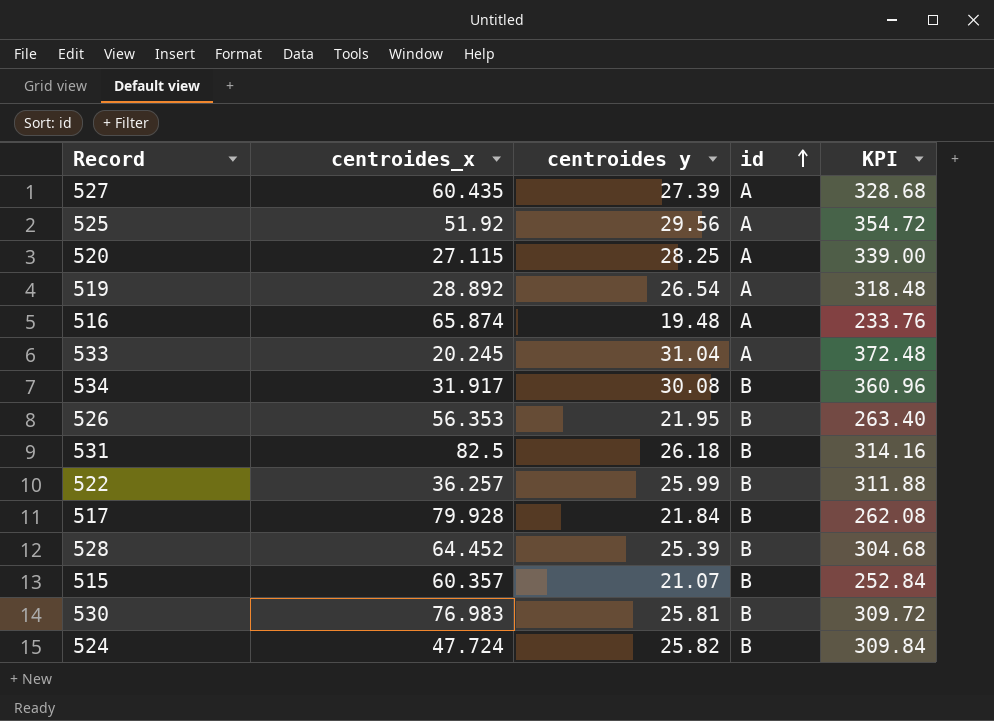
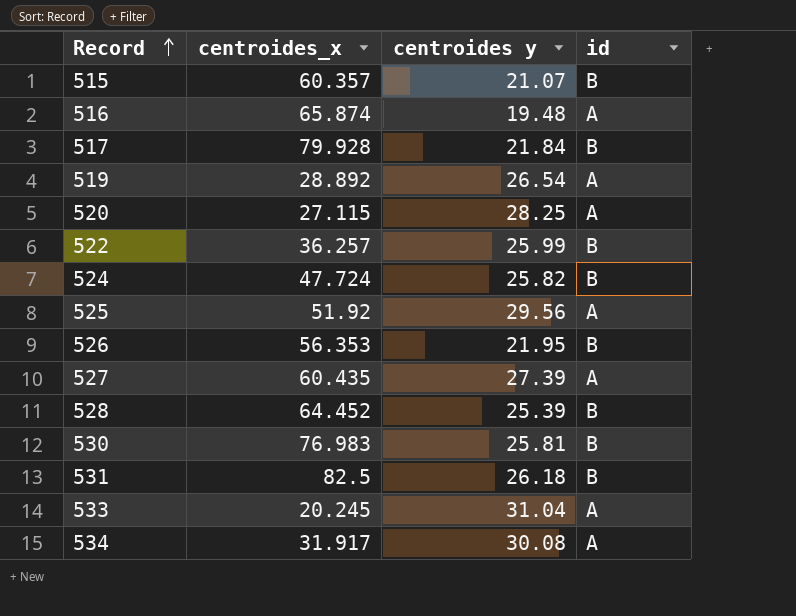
row order: id ascending -> Record ascending
column KPI | formula: [centroides y] * 12 -> none
534 | id: B -> A

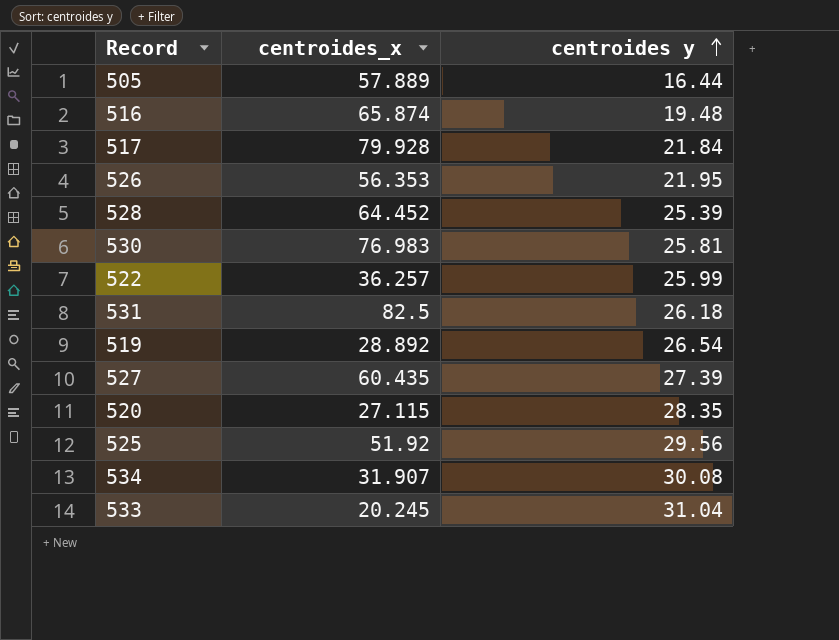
row order: Record ascending -> centroides y ascending
column id | position: 4 -> none
row 515: 60.357 | 21.07 | B -> none
row 524: 47.724 | 25.82 | B -> none
row 505: none -> 57.889 | 16.44
520 | centroides y: 28.25 -> 28.35
534 | centroides_x: 31.917 -> 31.907

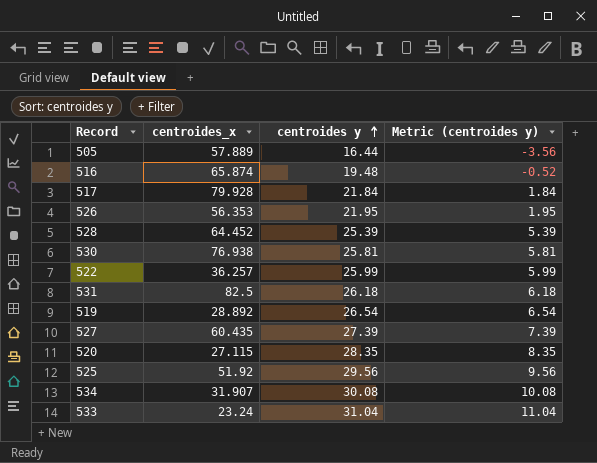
column Metric (centroides y) | formula: none -> [centroides y] - 20
530 | centroides_x: 76.983 -> 76.938
533 | centroides_x: 20.245 -> 23.24

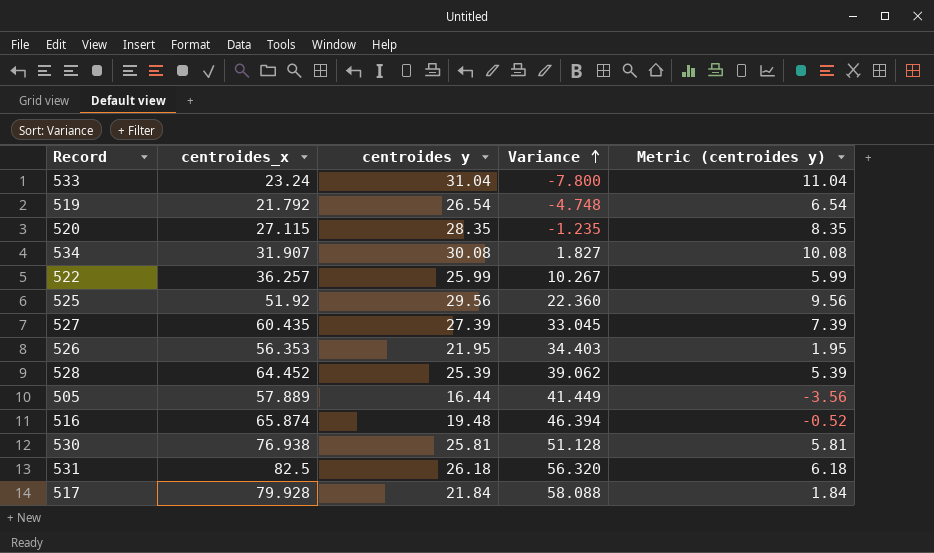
row order: centroides y ascending -> Variance ascending
column Variance | formula: none -> [centroides_x] - [centroides y]
519 | centroides_x: 28.892 -> 21.792

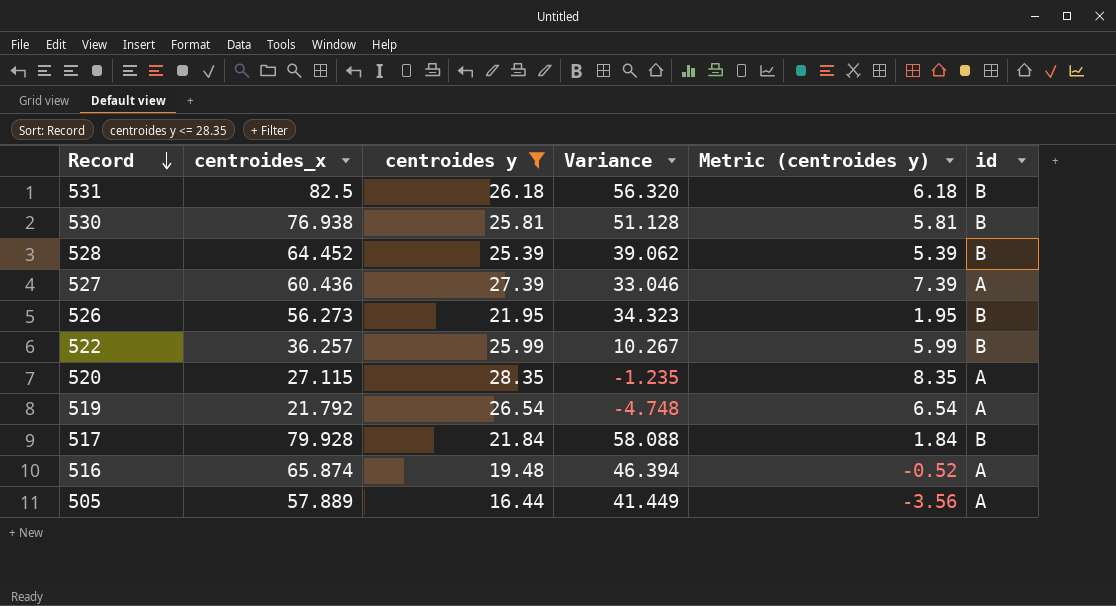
filter: none -> centroides y <= 28.35
row order: Variance ascending -> Record descending
column id | position: none -> 6
527 | centroides_x: 60.435 -> 60.436
527 | Variance: 33.045 -> 33.046
526 | centroides_x: 56.353 -> 56.273
526 | Variance: 34.403 -> 34.323

